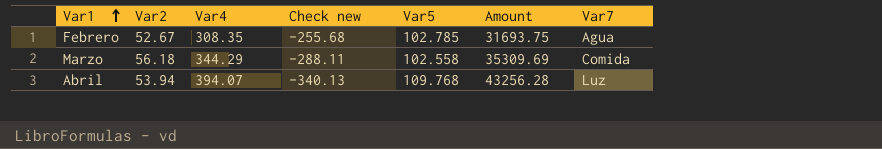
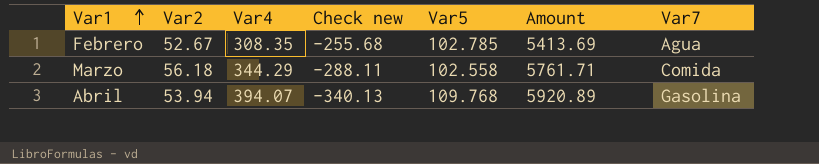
column Amount | formula: [Var4] * [Var5] -> [Var2] * [Var5]
Abril | Var7: Luz -> Gasolina

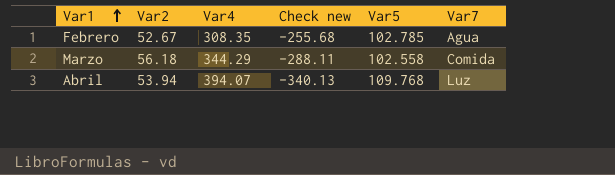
column Amount | formula: [Var2] * [Var5] -> none
Abril | Var7: Gasolina -> Luz

